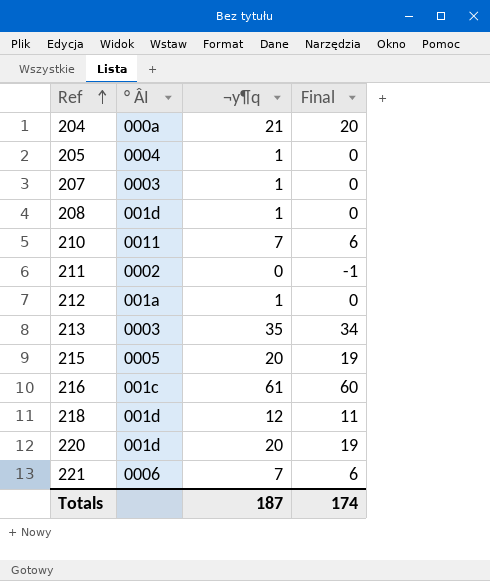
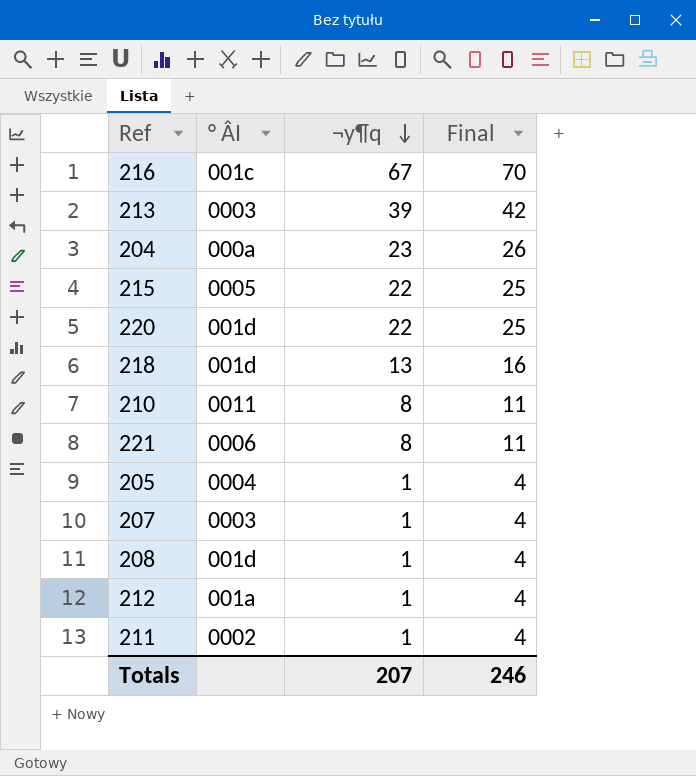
row order: Ref ascending -> ¬y¶q descending
column Final | formula: [¬y¶q] - 1 -> [¬y¶q] + 3
216 | ¬y¶q: 61 -> 67
213 | ¬y¶q: 35 -> 39
204 | ¬y¶q: 21 -> 23
215 | ¬y¶q: 20 -> 22
220 | ¬y¶q: 20 -> 22
218 | ¬y¶q: 12 -> 13
210 | ¬y¶q: 7 -> 8
221 | ¬y¶q: 7 -> 8
211 | ¬y¶q: 0 -> 1
Totals | ¬y¶q: 187 -> 207
Totals | Final: 174 -> 246

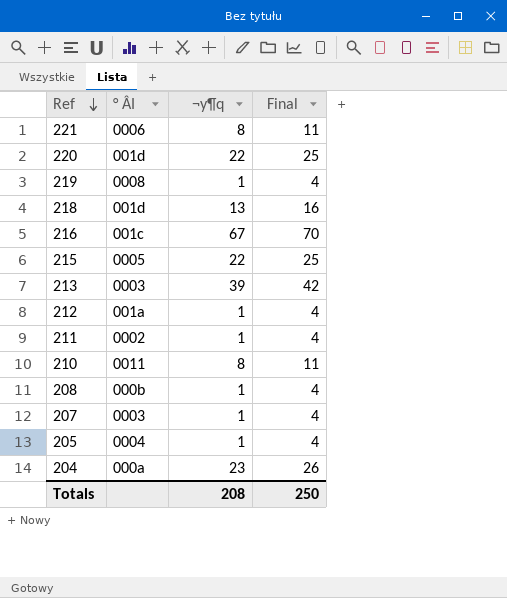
row order: ¬y¶q descending -> Ref descending
row 219: none -> 0008 | 1 | 4
208 | ° ÂI: 001d -> 000b
Totals | ¬y¶q: 207 -> 208
Totals | Final: 246 -> 250

